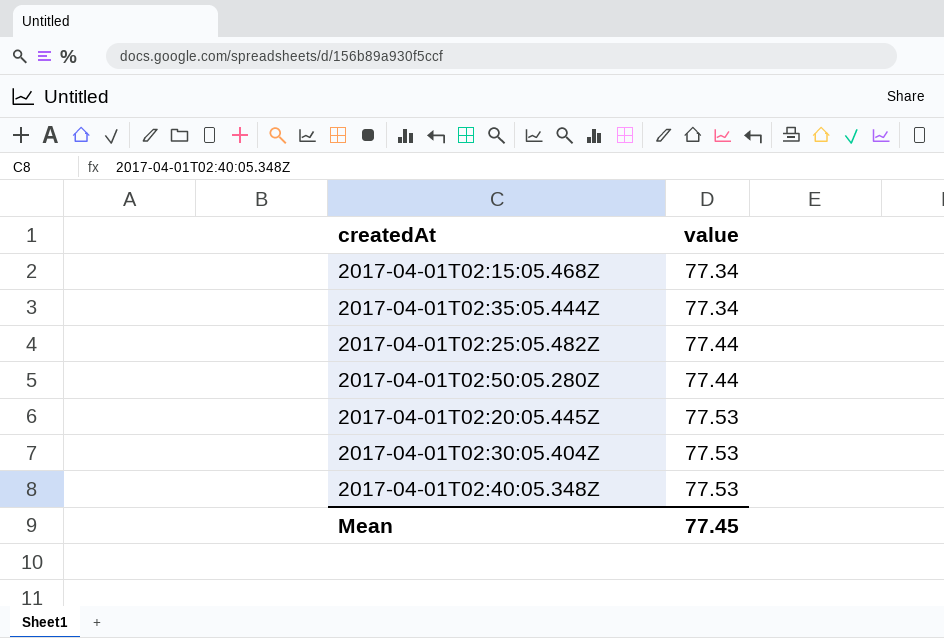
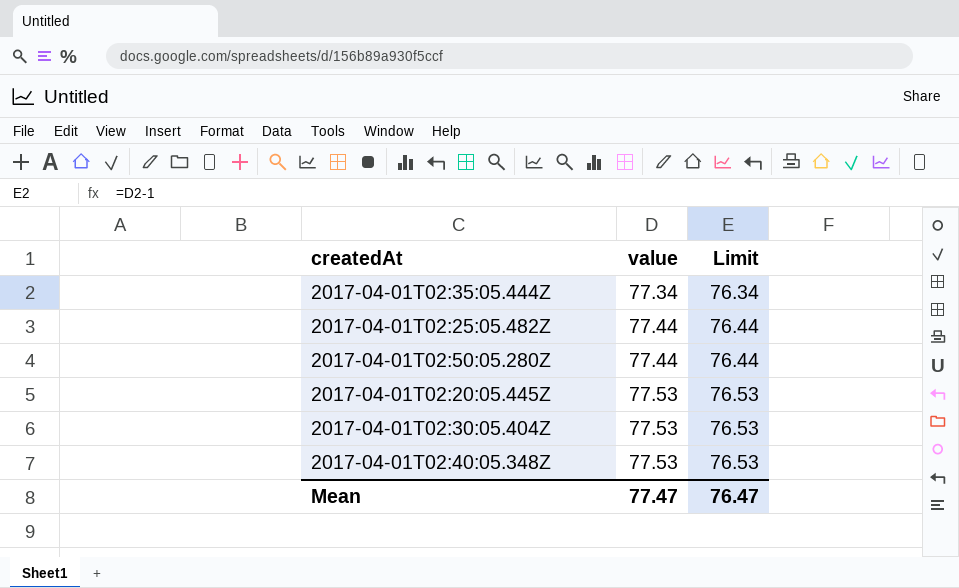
column Limit | formula: none -> [value] - 1
row 2017-04-01T02:15:05.468Z: 77.34 -> none
Mean | value: 77.45 -> 77.47

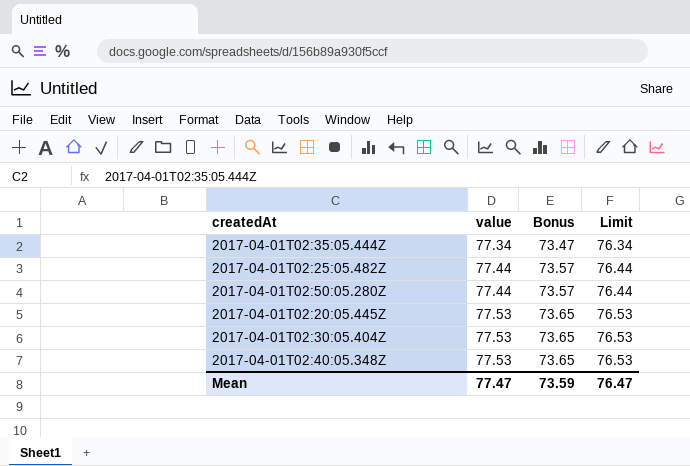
column Bonus | formula: none -> [value] * 0.95

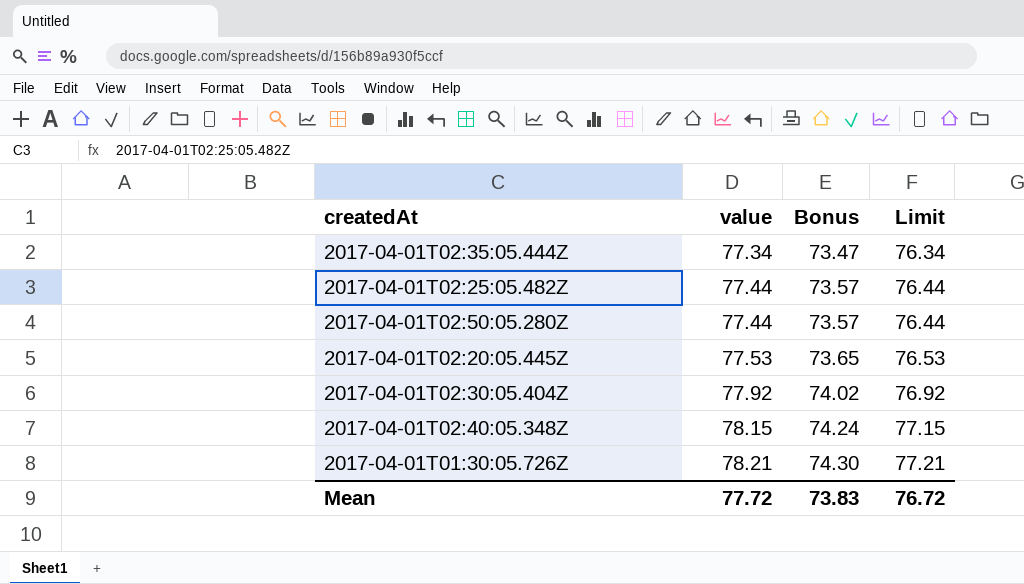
2017-04-01T02:30:05.404Z | value: 77.53 -> 77.92
2017-04-01T02:30:05.404Z | Bonus: 73.65 -> 74.02
2017-04-01T02:30:05.404Z | Limit: 76.53 -> 76.92
2017-04-01T02:40:05.348Z | value: 77.53 -> 78.15
2017-04-01T02:40:05.348Z | Bonus: 73.65 -> 74.24
2017-04-01T02:40:05.348Z | Limit: 76.53 -> 77.15
row 2017-04-01T01:30:05.726Z: none -> 78.21 | 74.30 | 77.21
Mean | value: 77.47 -> 77.72
Mean | Bonus: 73.59 -> 73.83
Mean | Limit: 76.47 -> 76.72

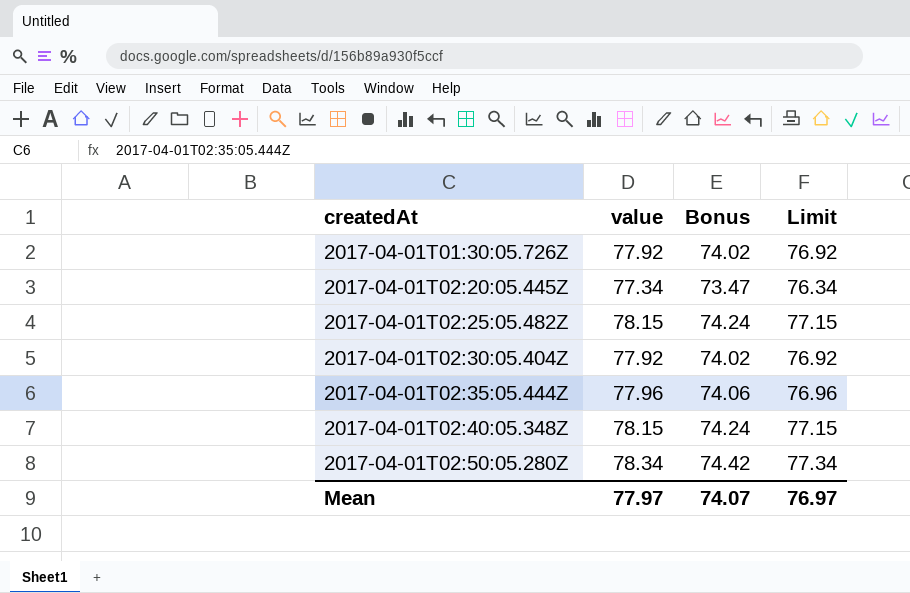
row order: value ascending -> createdAt ascending
2017-04-01T01:30:05.726Z | value: 78.21 -> 77.92
2017-04-01T01:30:05.726Z | Bonus: 74.30 -> 74.02
2017-04-01T01:30:05.726Z | Limit: 77.21 -> 76.92
2017-04-01T02:20:05.445Z | value: 77.53 -> 77.34
2017-04-01T02:20:05.445Z | Bonus: 73.65 -> 73.47
2017-04-01T02:20:05.445Z | Limit: 76.53 -> 76.34
2017-04-01T02:25:05.482Z | value: 77.44 -> 78.15
2017-04-01T02:25:05.482Z | Bonus: 73.57 -> 74.24
2017-04-01T02:25:05.482Z | Limit: 76.44 -> 77.15
2017-04-01T02:35:05.444Z | value: 77.34 -> 77.96
2017-04-01T02:35:05.444Z | Bonus: 73.47 -> 74.06
2017-04-01T02:35:05.444Z | Limit: 76.34 -> 76.96
2017-04-01T02:50:05.280Z | value: 77.44 -> 78.34
2017-04-01T02:50:05.280Z | Bonus: 73.57 -> 74.42
2017-04-01T02:50:05.280Z | Limit: 76.44 -> 77.34
Mean | value: 77.72 -> 77.97
Mean | Bonus: 73.83 -> 74.07
Mean | Limit: 76.72 -> 76.97

